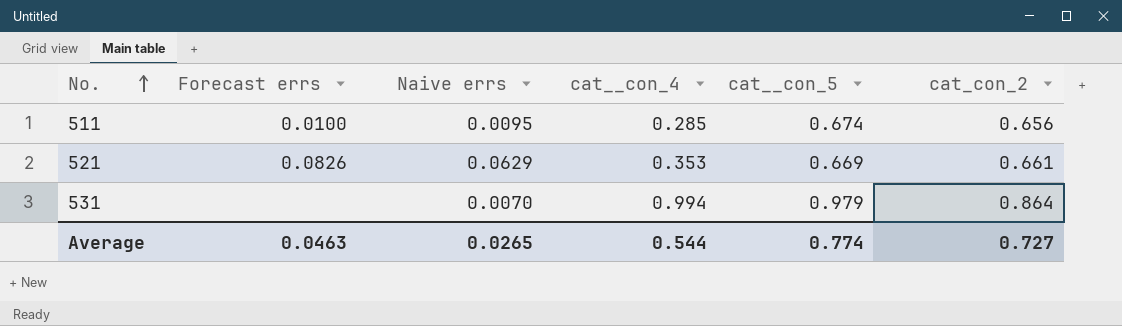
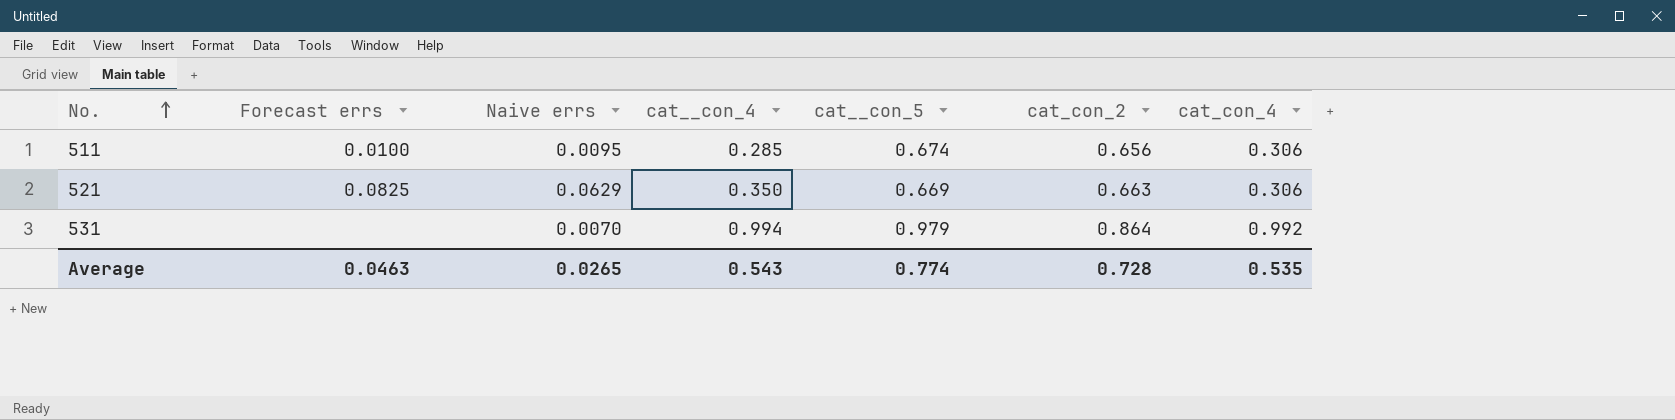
column cat_con_4 | position: none -> 7
521 | Forecast errs: 0.0826 -> 0.0825
521 | cat__con_4: 0.353 -> 0.350
521 | cat_con_2: 0.661 -> 0.663
Average | cat__con_4: 0.544 -> 0.543
Average | cat_con_2: 0.727 -> 0.728

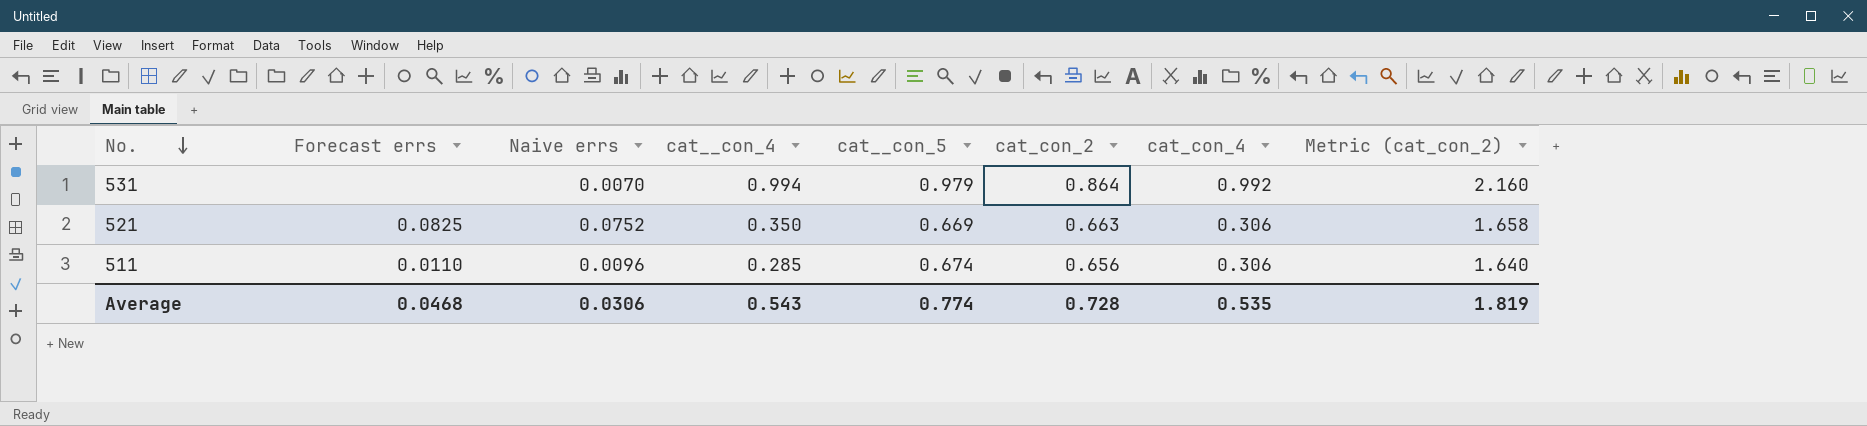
row order: No. ascending -> No. descending
column Metric (cat_con_2) | formula: none -> [cat_con_2] * 2.5
521 | Naive errs: 0.0629 -> 0.0752
511 | Forecast errs: 0.0100 -> 0.0110
511 | Naive errs: 0.0095 -> 0.0096
Average | Forecast errs: 0.0463 -> 0.0468
Average | Naive errs: 0.0265 -> 0.0306

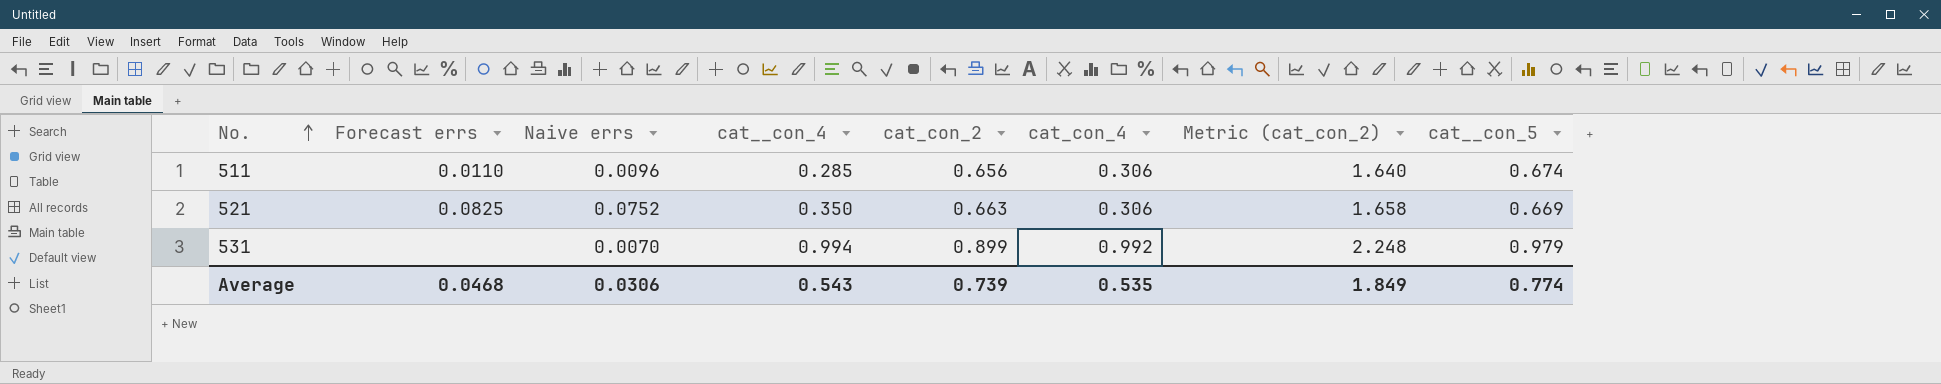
row order: No. descending -> No. ascending
column cat__con_5 | position: 5 -> 8
531 | cat_con_2: 0.864 -> 0.899
531 | Metric (cat_con_2): 2.160 -> 2.248
Average | cat_con_2: 0.728 -> 0.739
Average | Metric (cat_con_2): 1.819 -> 1.849

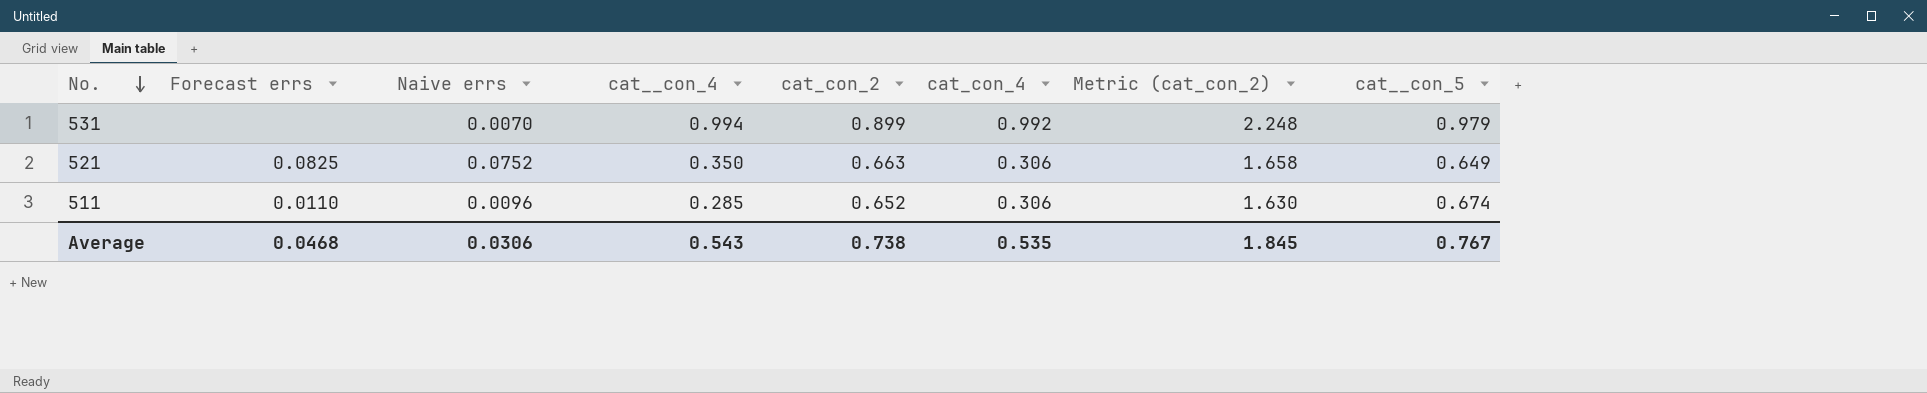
row order: No. ascending -> No. descending
521 | cat__con_5: 0.669 -> 0.649
511 | cat_con_2: 0.656 -> 0.652
511 | Metric (cat_con_2): 1.640 -> 1.630
Average | cat_con_2: 0.739 -> 0.738
Average | Metric (cat_con_2): 1.849 -> 1.845
Average | cat__con_5: 0.774 -> 0.767

